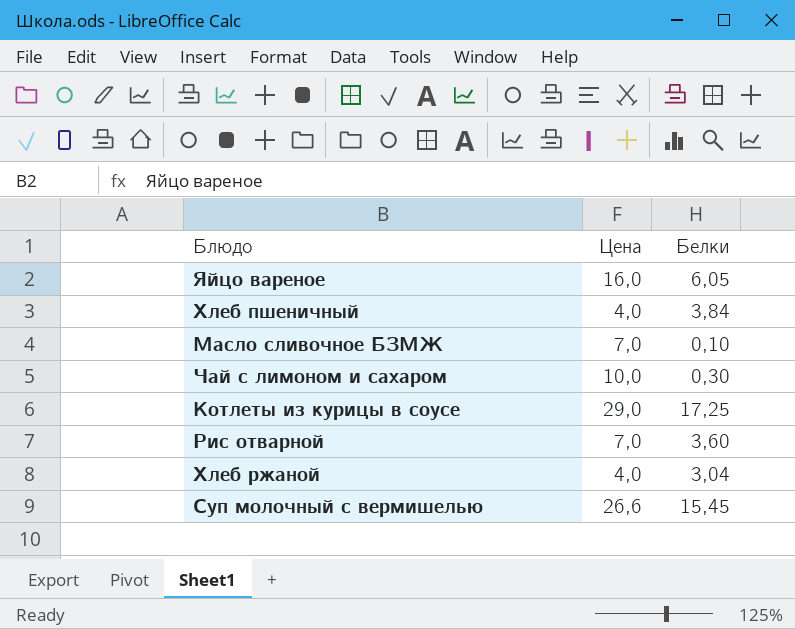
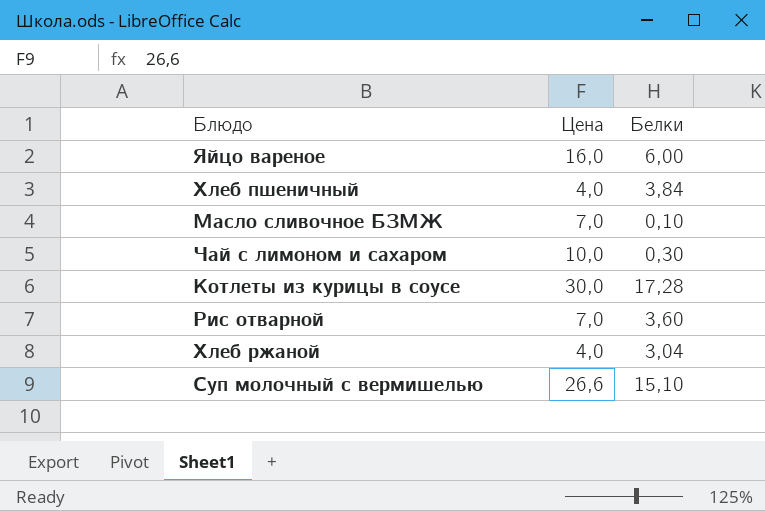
Яйцо вареное | Белки: 6,05 -> 6,00
Котлеты из курицы в соусе | Цена: 29,0 -> 30,0
Котлеты из курицы в соусе | Белки: 17,25 -> 17,28
Суп молочный с вермишелью | Белки: 15,45 -> 15,10

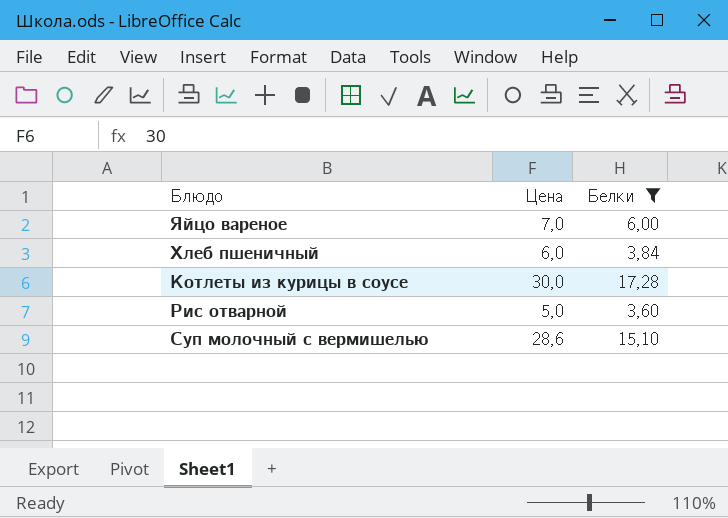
filter: none -> Белки >= 3,60
Яйцо вареное | Цена: 16,0 -> 7,0
Хлеб пшеничный | Цена: 4,0 -> 6,0
Рис отварной | Цена: 7,0 -> 5,0
Суп молочный с вермишелью | Цена: 26,6 -> 28,6

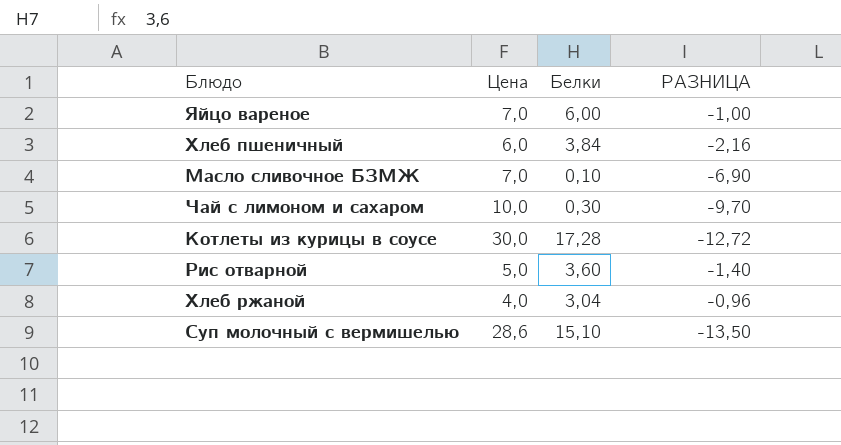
filter: Белки >= 3,60 -> none
column РАЗНИЦА | formula: none -> [Белки] - [Цена]

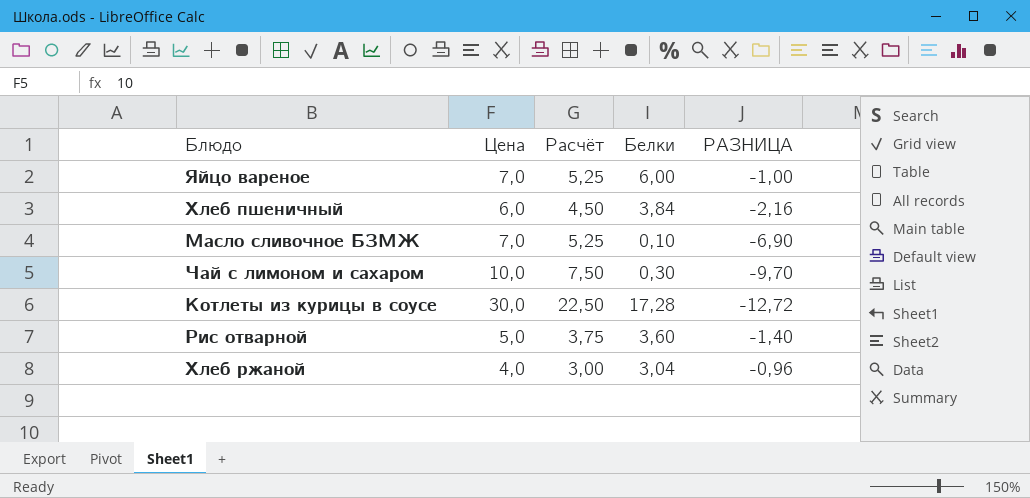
column Расчёт | formula: none -> [Цена] * 0,75
row Суп молочный с вермишелью: 28,6 | 15,10 | -13,50 -> none

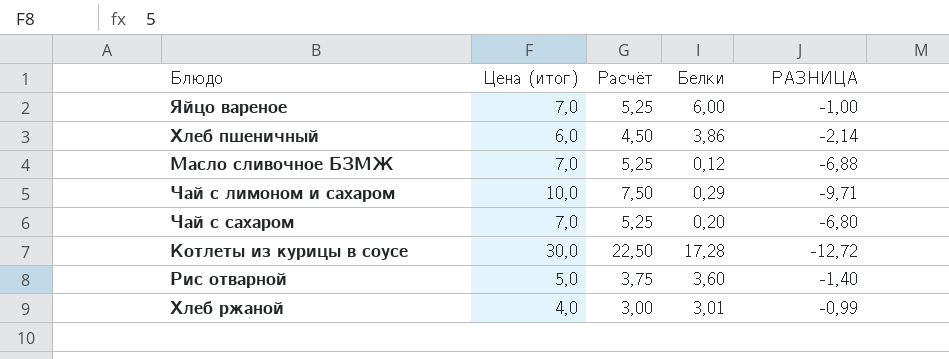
column name: Цена -> Цена (итог)
Хлеб пшеничный | Белки: 3,84 -> 3,86
Хлеб пшеничный | РАЗНИЦА: -2,16 -> -2,14
Масло сливочное БЗМЖ | Белки: 0,10 -> 0,12
Масло сливочное БЗМЖ | РАЗНИЦА: -6,90 -> -6,88
Чай с лимоном и сахаром | Белки: 0,30 -> 0,29
Чай с лимоном и сахаром | РАЗНИЦА: -9,70 -> -9,71
row Чай с сахаром: none -> 7,0 | 5,25 | 0,20 | -6,80
Хлеб ржаной | Белки: 3,04 -> 3,01
Хлеб ржаной | РАЗНИЦА: -0,96 -> -0,99

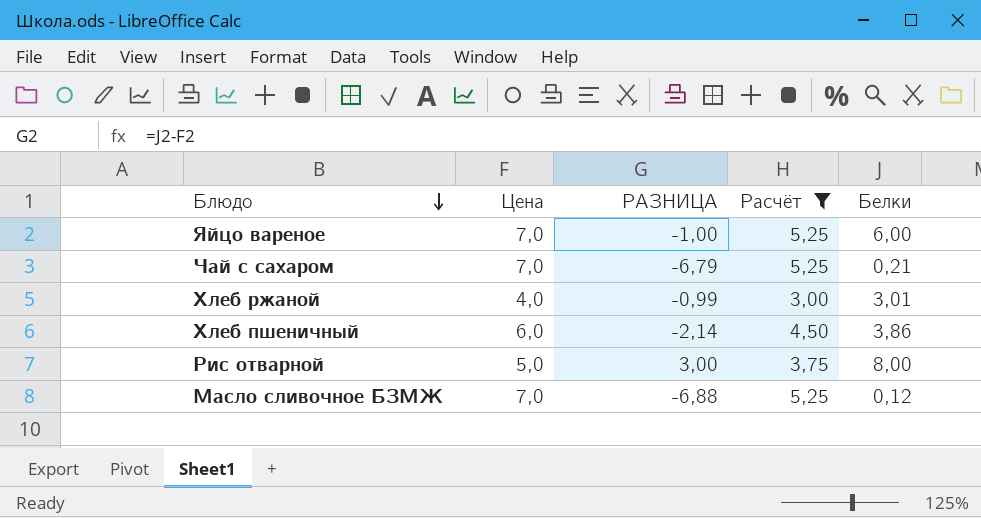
filter: none -> Расчёт <= 5,25
row order: none -> Блюдо descending
column name: Цена (итог) -> Цена
column РАЗНИЦА | position: 5 -> 3
Чай с сахаром | РАЗНИЦА: -6,80 -> -6,79
Чай с сахаром | Белки: 0,20 -> 0,21
Рис отварной | РАЗНИЦА: -1,40 -> 3,00
Рис отварной | Белки: 3,60 -> 8,00

